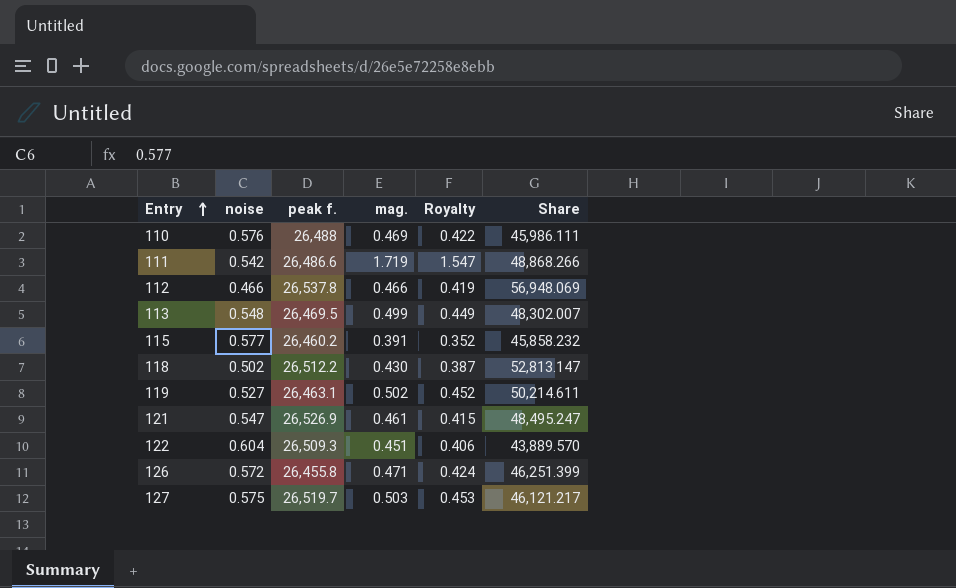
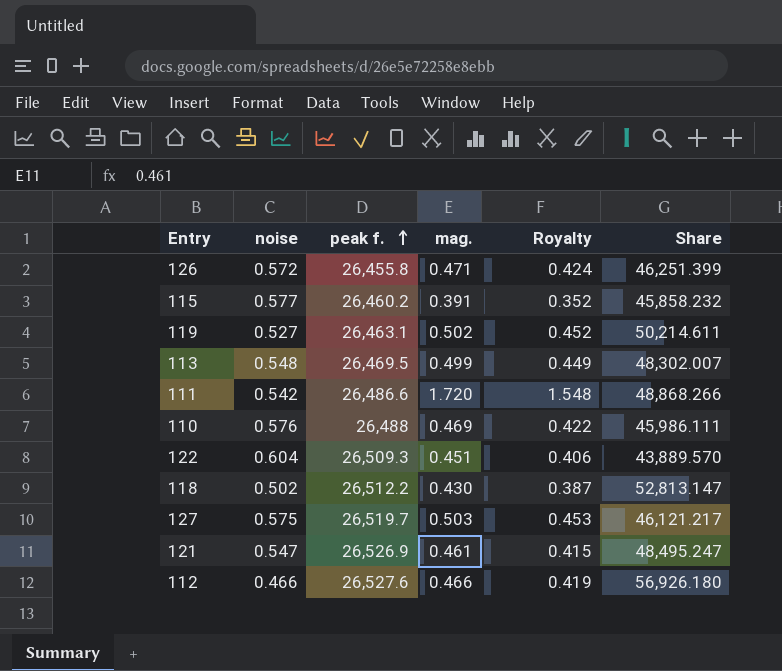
row order: Entry ascending -> peak f. ascending
111 | mag.: 1.719 -> 1.720
111 | Royalty: 1.547 -> 1.548
112 | peak f.: 26,537.8 -> 26,527.6
112 | Share: 56,948.069 -> 56,926.180

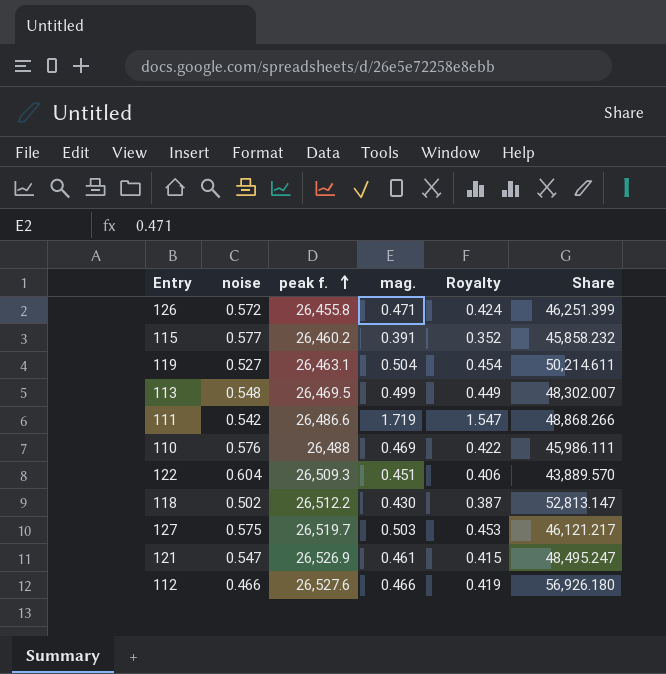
119 | mag.: 0.502 -> 0.504
119 | Royalty: 0.452 -> 0.454
111 | mag.: 1.720 -> 1.719
111 | Royalty: 1.548 -> 1.547

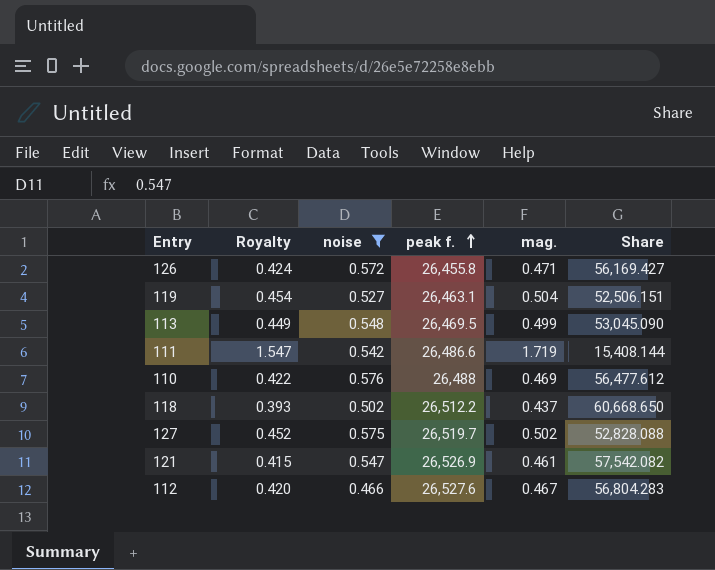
filter: none -> noise <= 0.576
column Royalty | position: 5 -> 2
column Share | formula: [peak f.] / [noise] -> [peak f.] / [mag.]
118 | Royalty: 0.387 -> 0.393
118 | mag.: 0.430 -> 0.437
127 | Royalty: 0.453 -> 0.452
127 | mag.: 0.503 -> 0.502
112 | Royalty: 0.419 -> 0.420
112 | mag.: 0.466 -> 0.467

